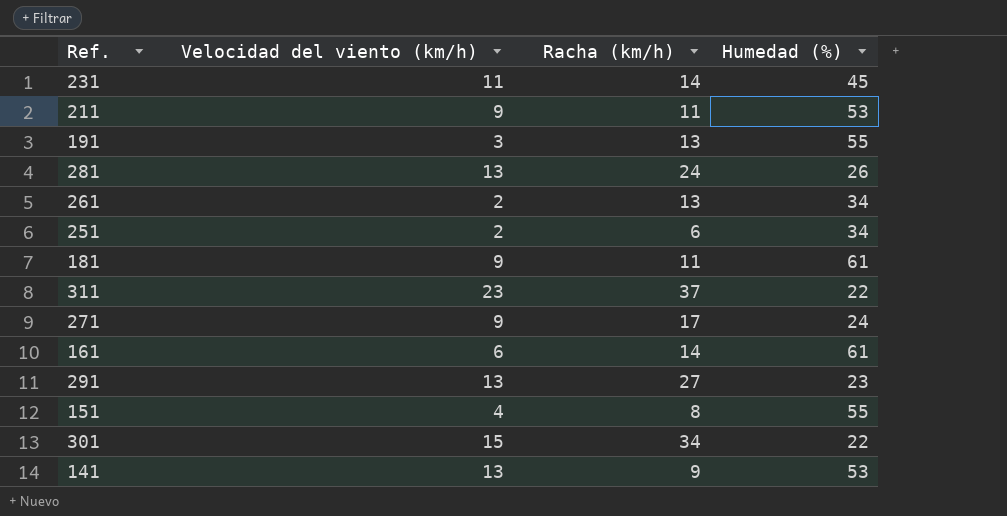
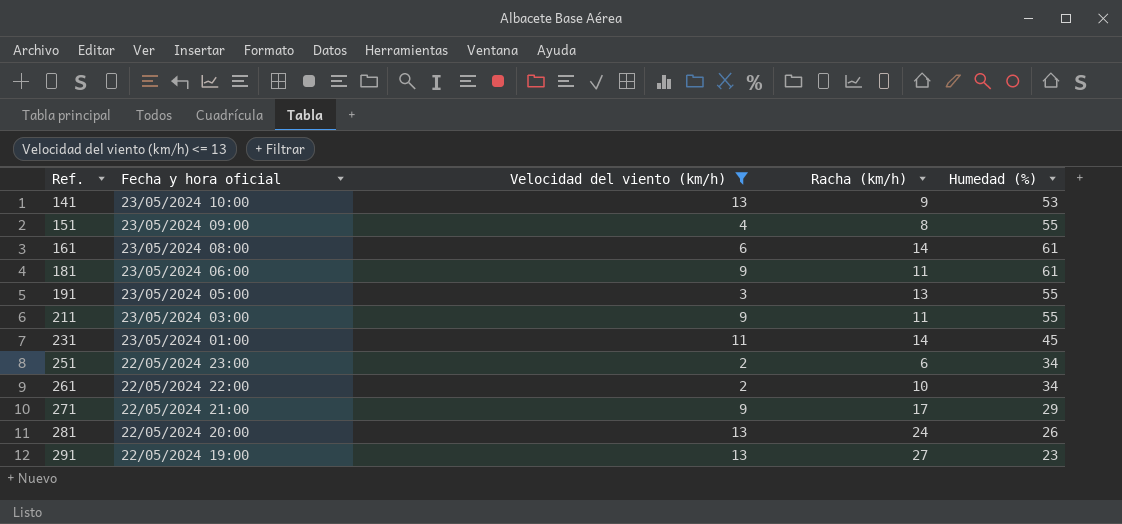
filter: none -> Velocidad del viento (km/h) <= 13
row order: none -> Ref. ascending
column Fecha y hora oficial | position: none -> 2
211 | Humedad (%): 53 -> 55
261 | Racha (km/h): 13 -> 10
271 | Humedad (%): 24 -> 29

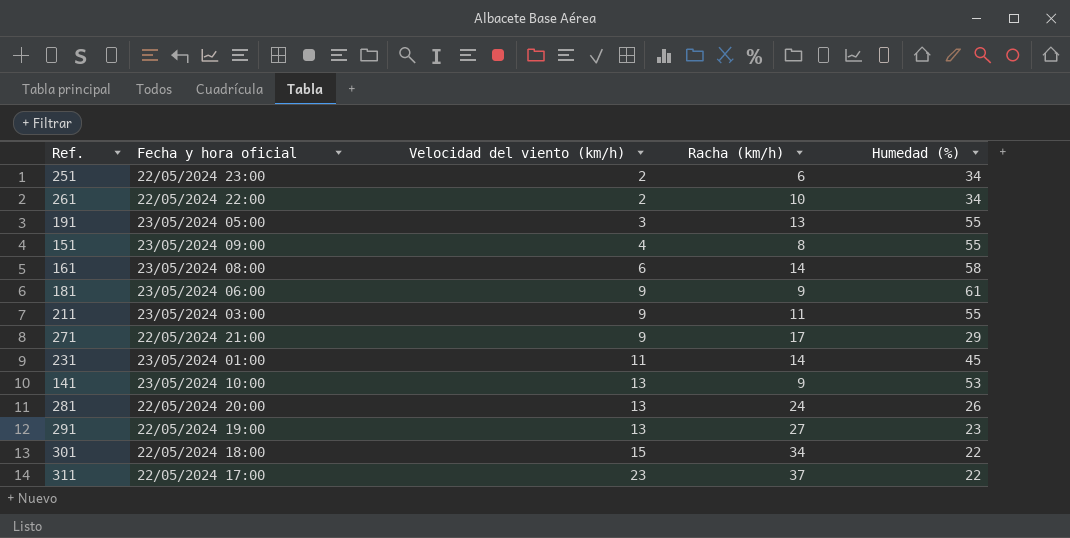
filter: Velocidad del viento (km/h) <= 13 -> none
row order: Ref. ascending -> Velocidad del viento (km/h) ascending
161 | Humedad (%): 61 -> 58
181 | Racha (km/h): 11 -> 9

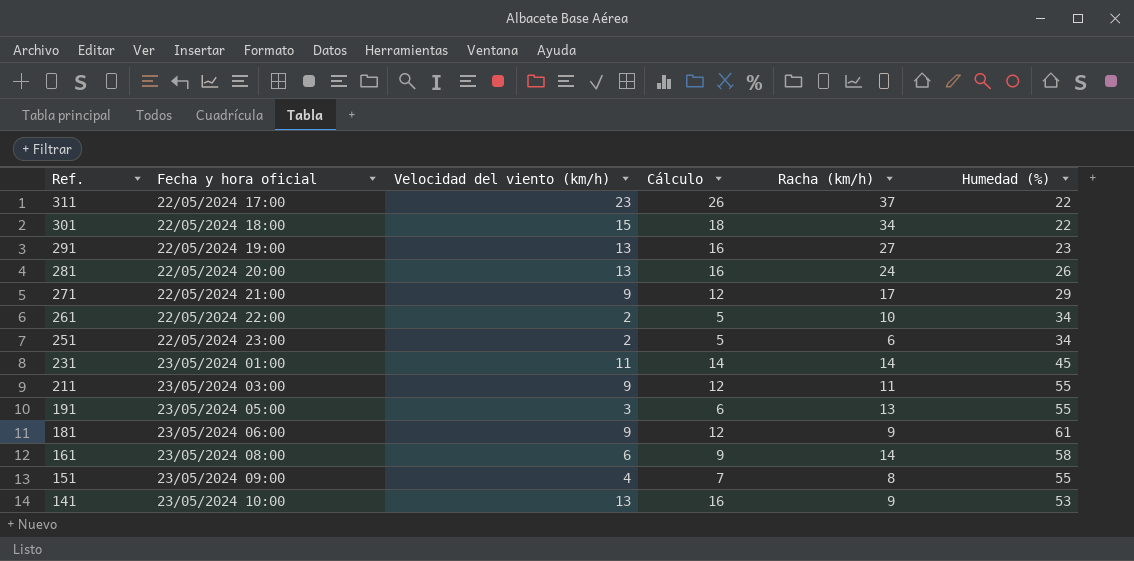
row order: Velocidad del viento (km/h) ascending -> Ref. descending
column Cálculo | formula: none -> [Velocidad del viento (km/h)] + 3

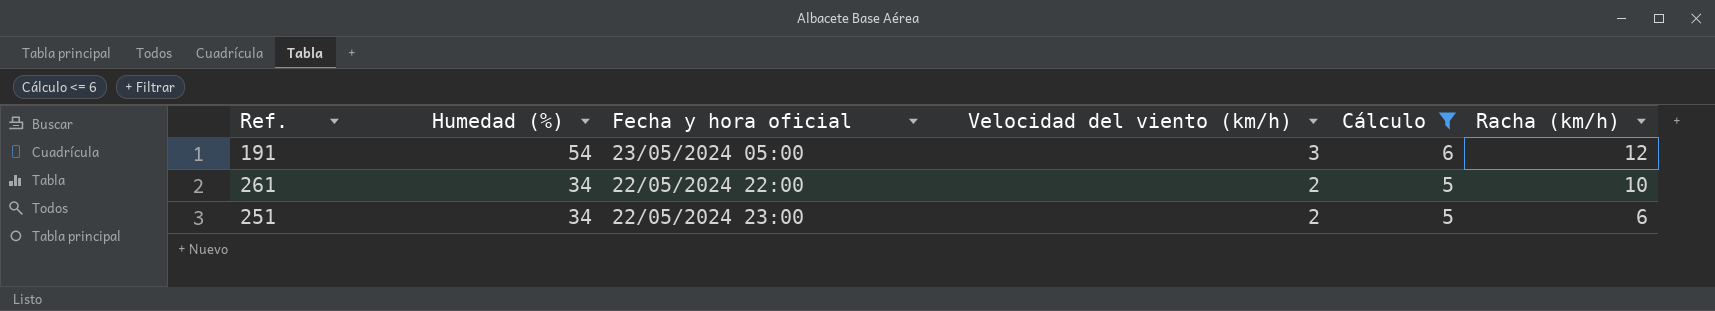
filter: none -> Cálculo <= 6
row order: Ref. descending -> Humedad (%) descending
column Humedad (%) | position: 6 -> 2
191 | Humedad (%): 55 -> 54
191 | Racha (km/h): 13 -> 12

